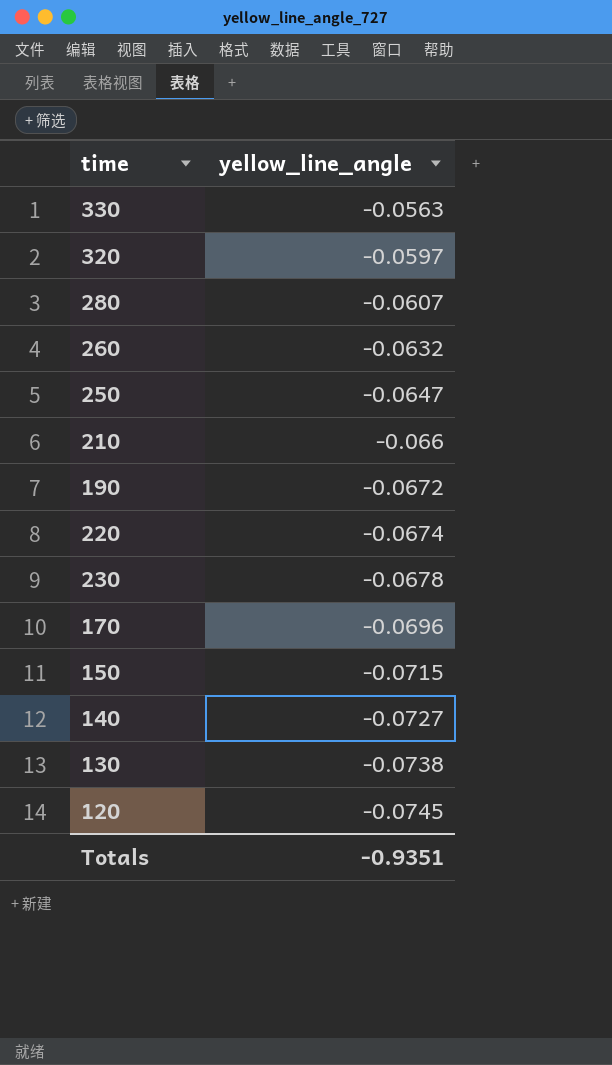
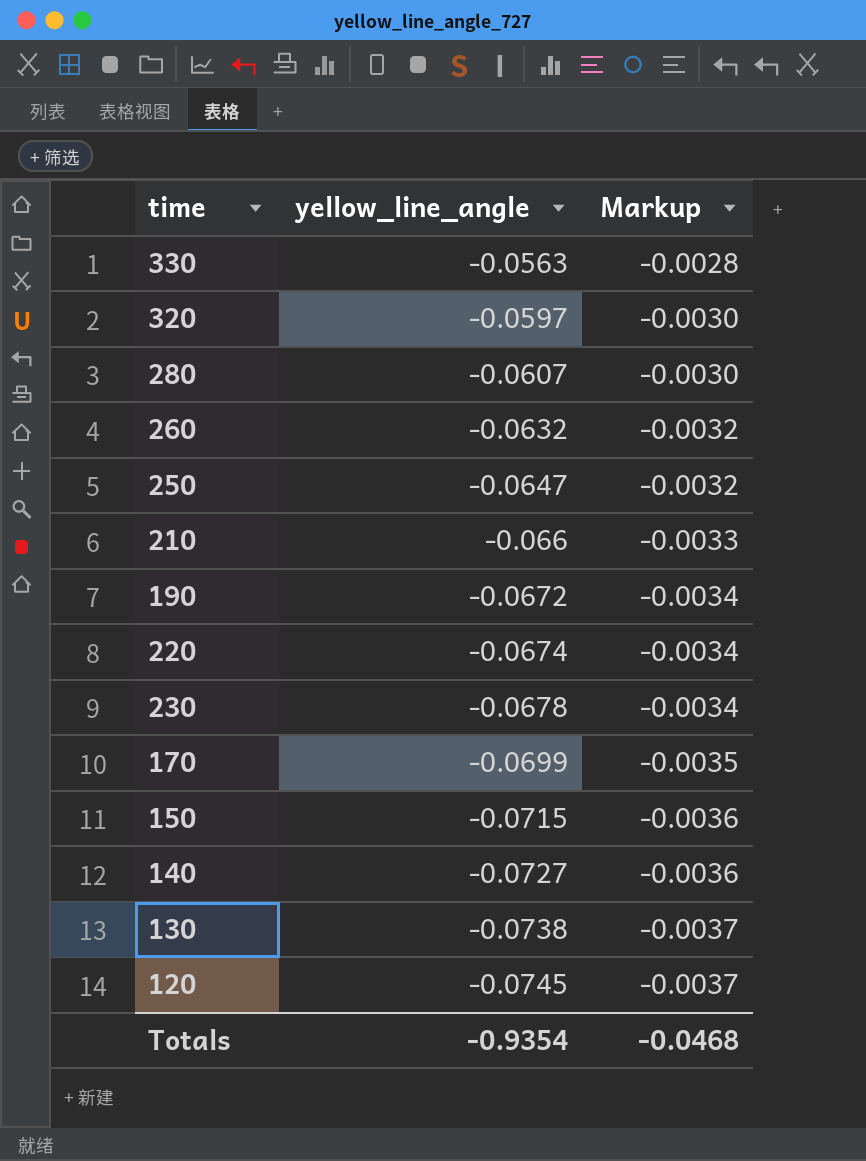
column Markup | formula: none -> [yellow_line_angle] * 0.05
170 | yellow_line_angle: -0.0696 -> -0.0699
Totals | yellow_line_angle: -0.9351 -> -0.9354

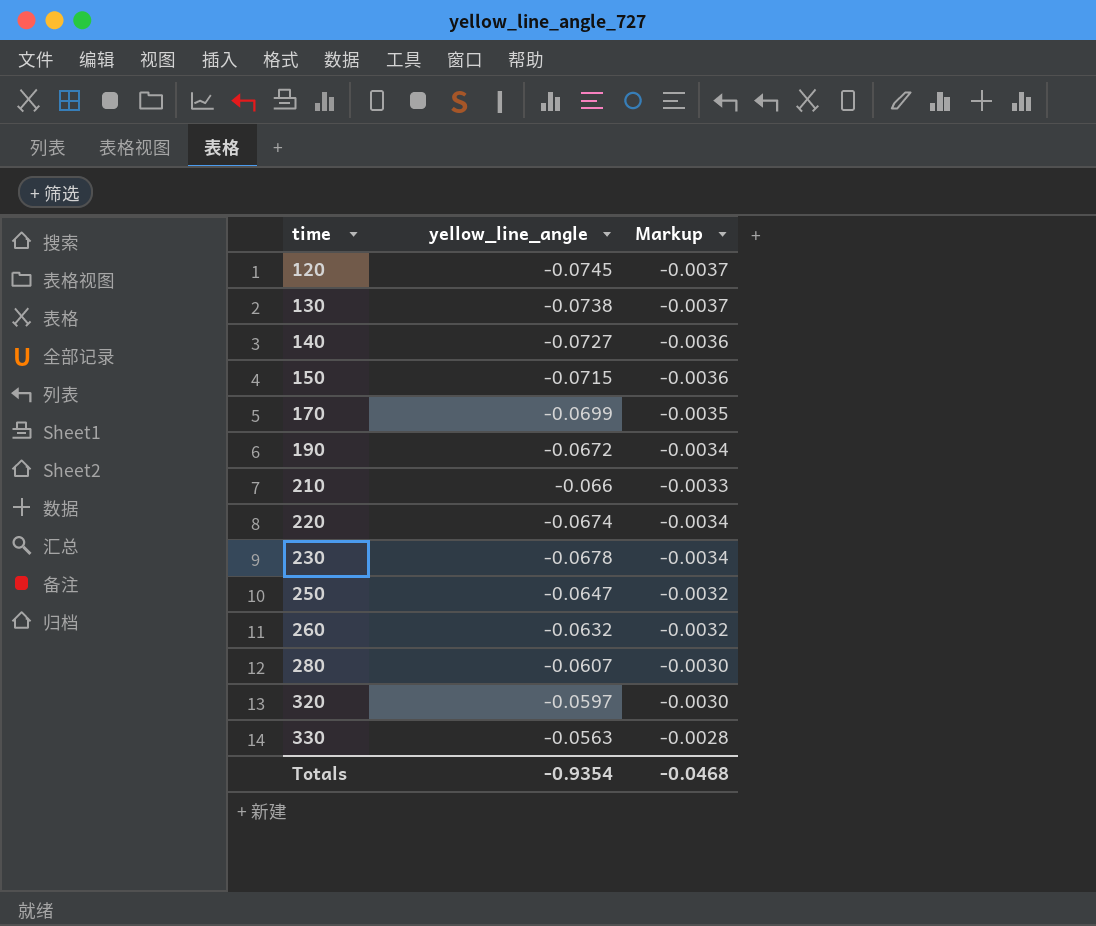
row order: yellow_line_angle descending -> time ascending

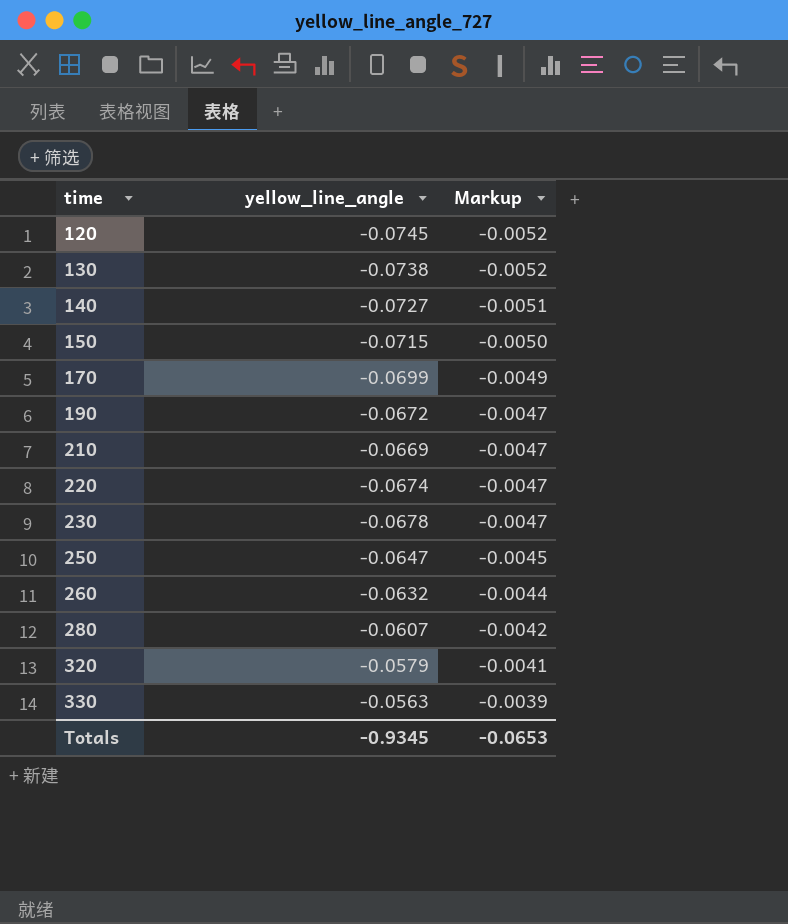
column Markup | formula: [yellow_line_angle] * 0.05 -> [yellow_line_angle] * 0.07
210 | yellow_line_angle: -0.066 -> -0.0669
320 | yellow_line_angle: -0.0597 -> -0.0579
Totals | yellow_line_angle: -0.9354 -> -0.9345
Totals | Markup: -0.0468 -> -0.0653

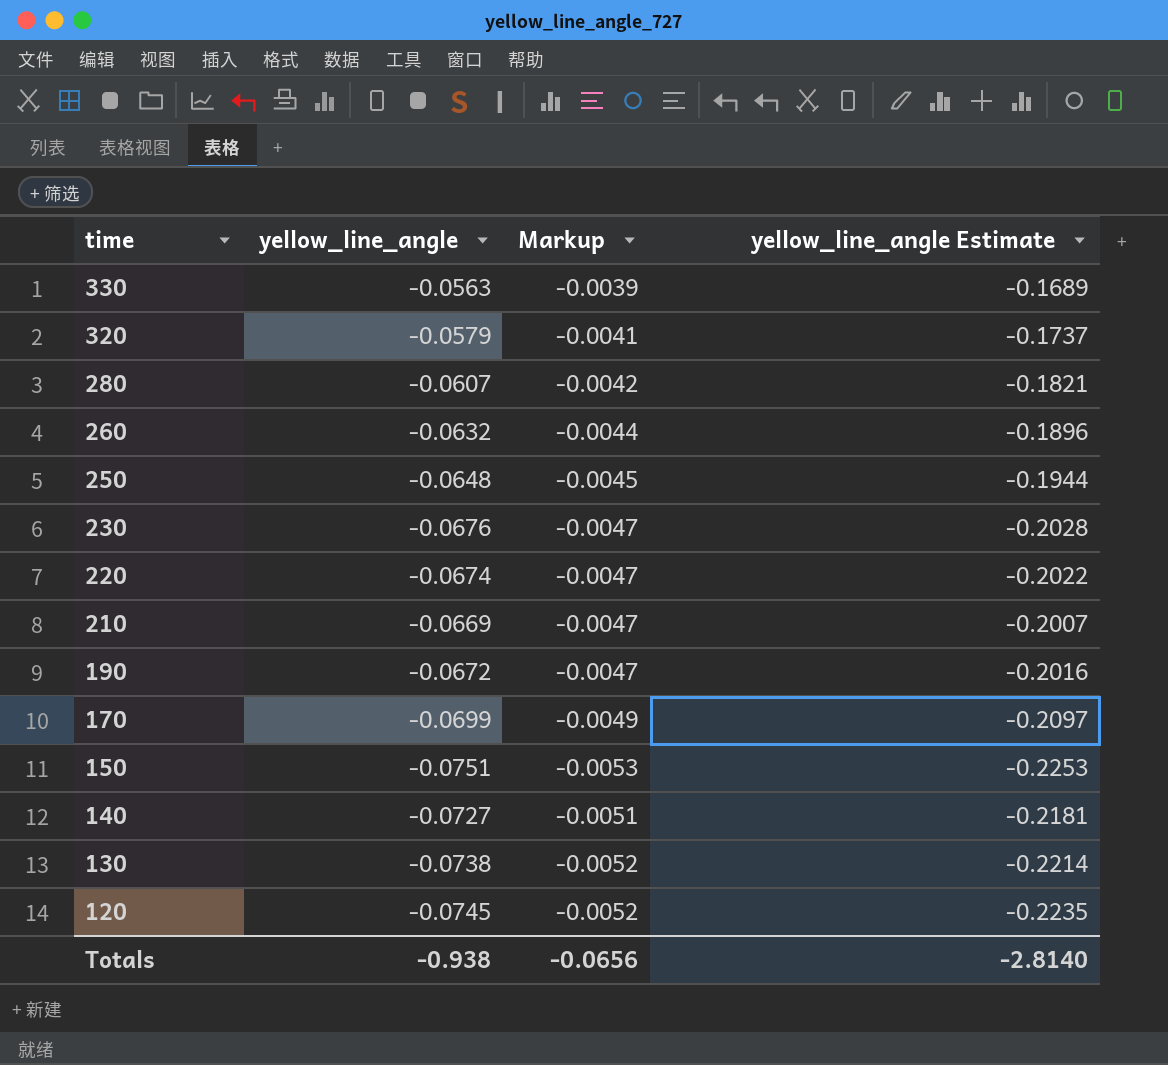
row order: time ascending -> time descending
column yellow_line_angle Estimate | formula: none -> [yellow_line_angle] * 3
250 | yellow_line_angle: -0.0647 -> -0.0648
230 | yellow_line_angle: -0.0678 -> -0.0676
150 | yellow_line_angle: -0.0715 -> -0.0751
150 | Markup: -0.0050 -> -0.0053
Totals | yellow_line_angle: -0.9345 -> -0.938
Totals | Markup: -0.0653 -> -0.0656

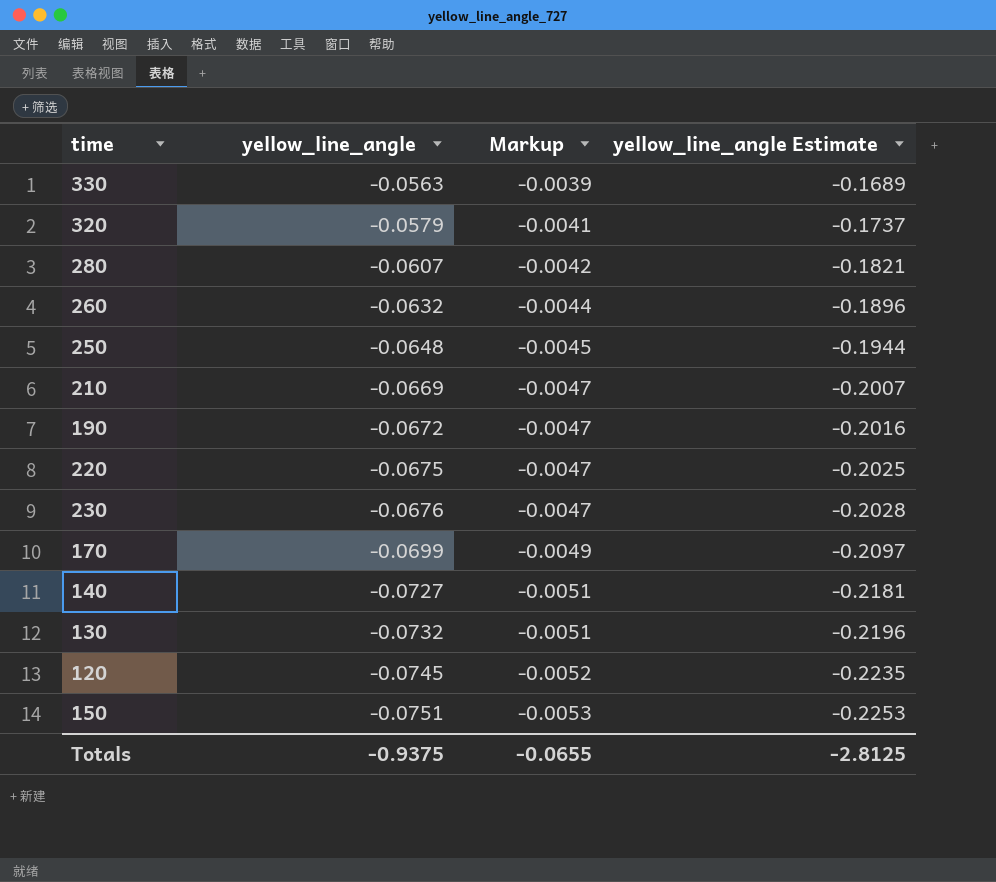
row order: time descending -> yellow_line_angle descending
220 | yellow_line_angle: -0.0674 -> -0.0675
220 | yellow_line_angle Estimate: -0.2022 -> -0.2025
130 | yellow_line_angle: -0.0738 -> -0.0732
130 | Markup: -0.0052 -> -0.0051
130 | yellow_line_angle Estimate: -0.2214 -> -0.2196
Totals | yellow_line_angle: -0.938 -> -0.9375
Totals | Markup: -0.0656 -> -0.0655
Totals | yellow_line_angle Estimate: -2.8140 -> -2.8125

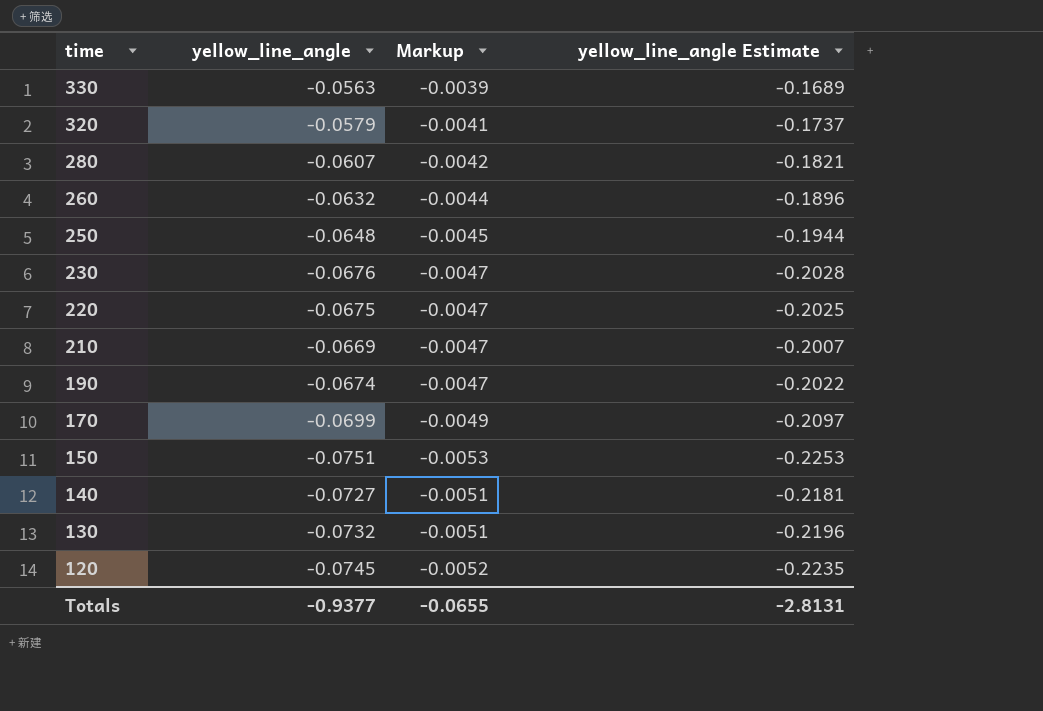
row order: yellow_line_angle descending -> time descending
190 | yellow_line_angle: -0.0672 -> -0.0674
190 | yellow_line_angle Estimate: -0.2016 -> -0.2022
Totals | yellow_line_angle: -0.9375 -> -0.9377
Totals | yellow_line_angle Estimate: -2.8125 -> -2.8131

